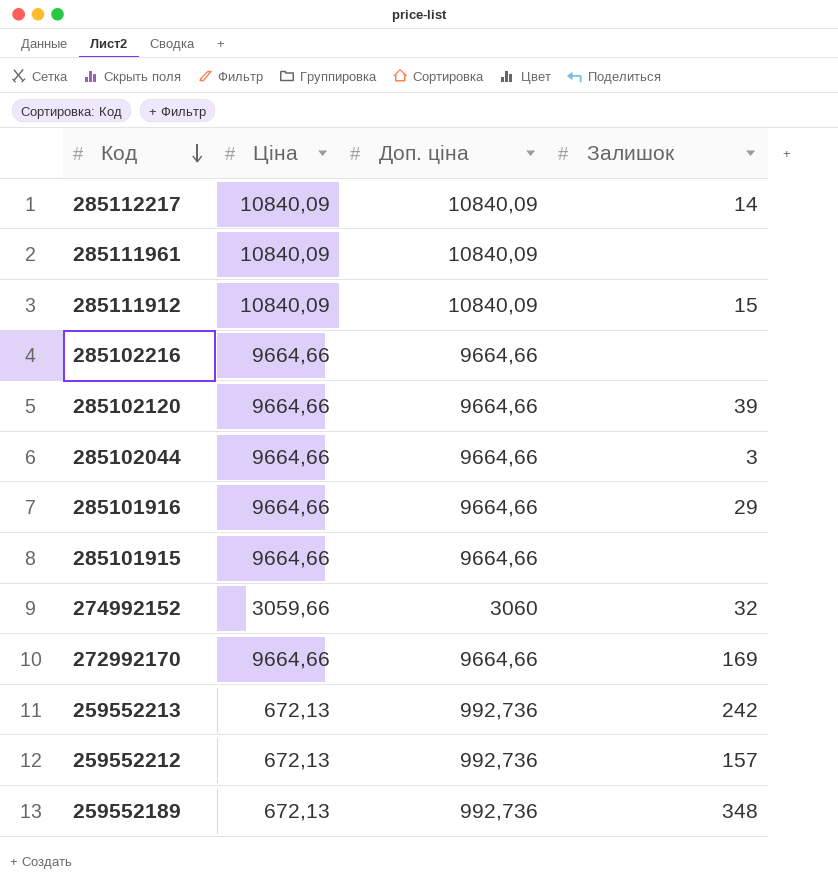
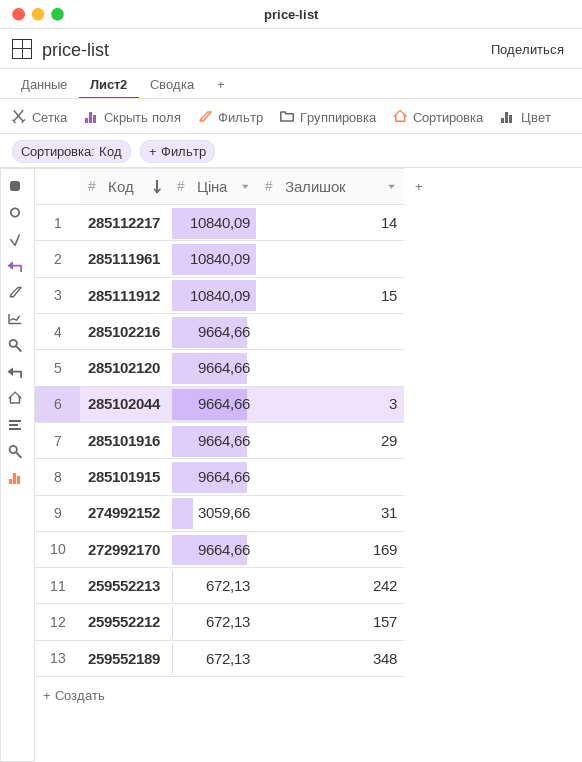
column Доп. ціна | position: 3 -> none
285102120 | Залишок: 39 -> none
274992152 | Залишок: 32 -> 31

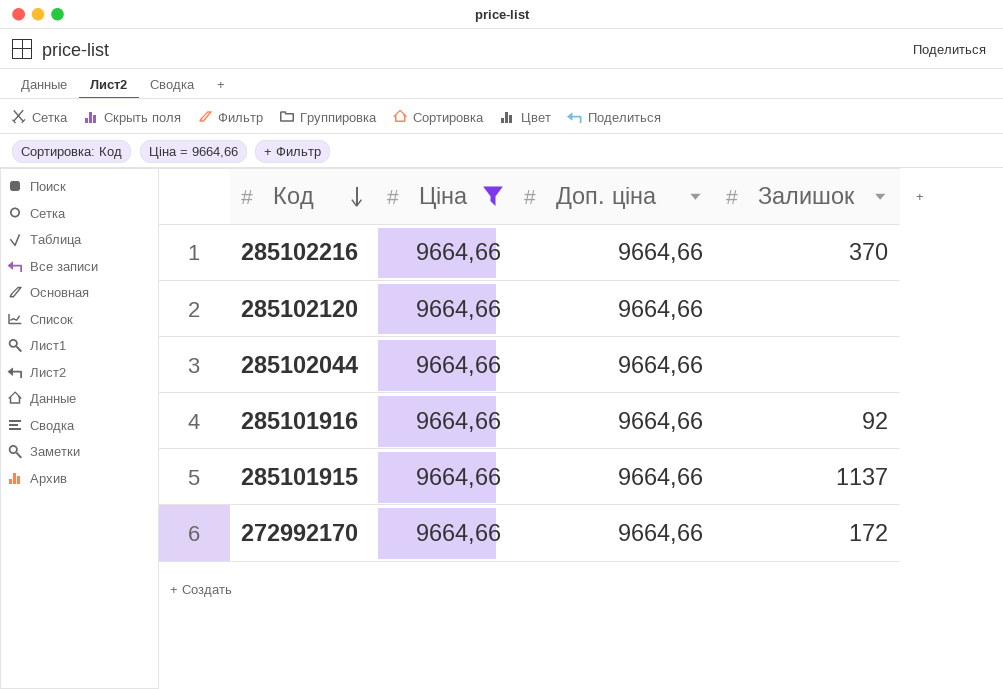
filter: none -> Ціна = 9664,66
column Доп. ціна | position: none -> 3
285102216 | Залишок: none -> 370
285102044 | Залишок: 3 -> none
285101916 | Залишок: 29 -> 92
285101915 | Залишок: none -> 1137
272992170 | Залишок: 169 -> 172

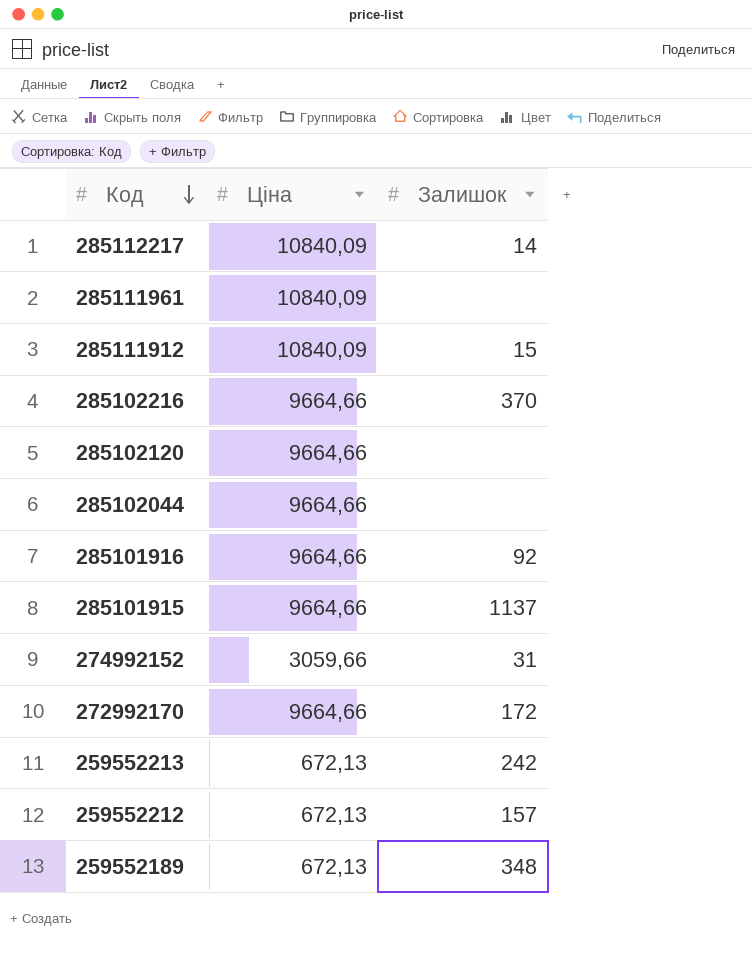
filter: Ціна = 9664,66 -> none
column Доп. ціна | position: 3 -> none

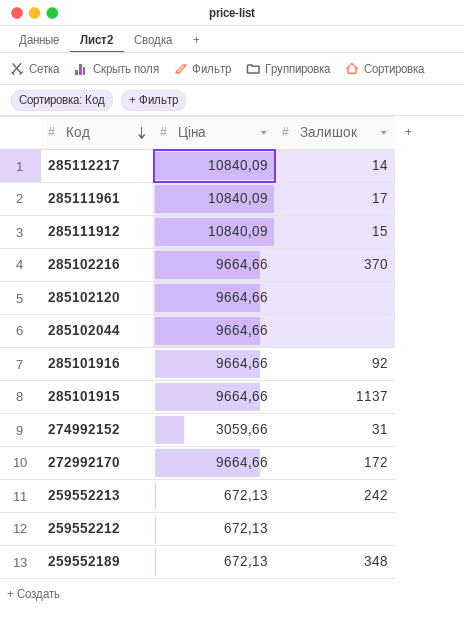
285111961 | Залишок: none -> 17
259552212 | Залишок: 157 -> none

